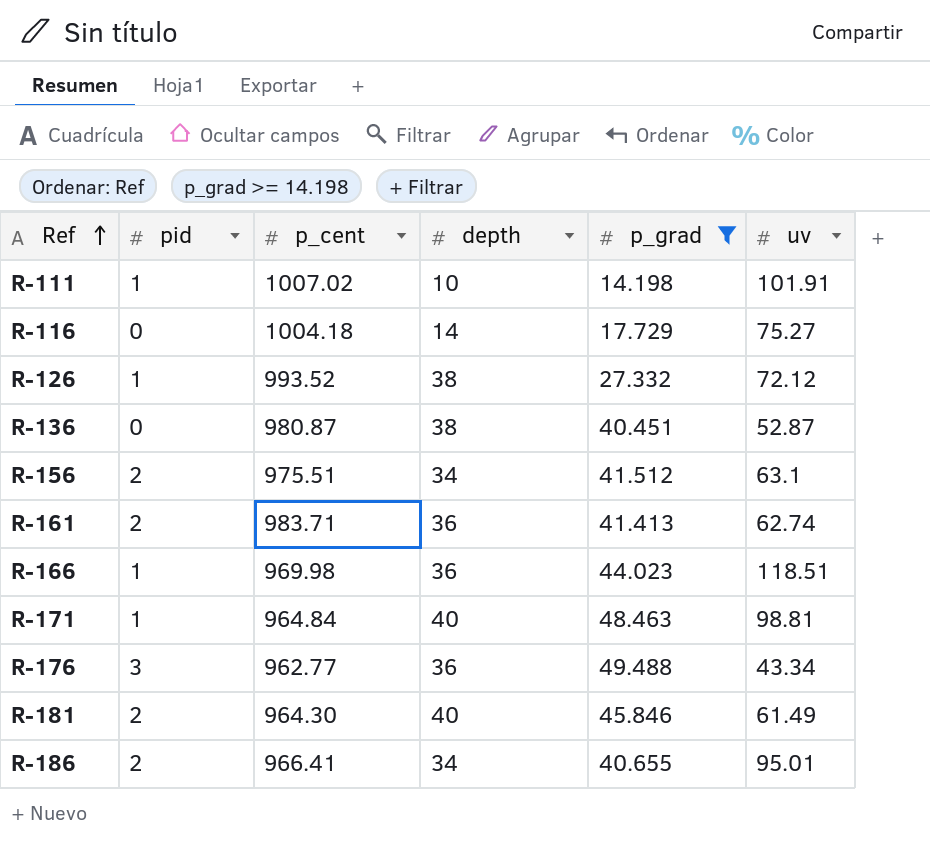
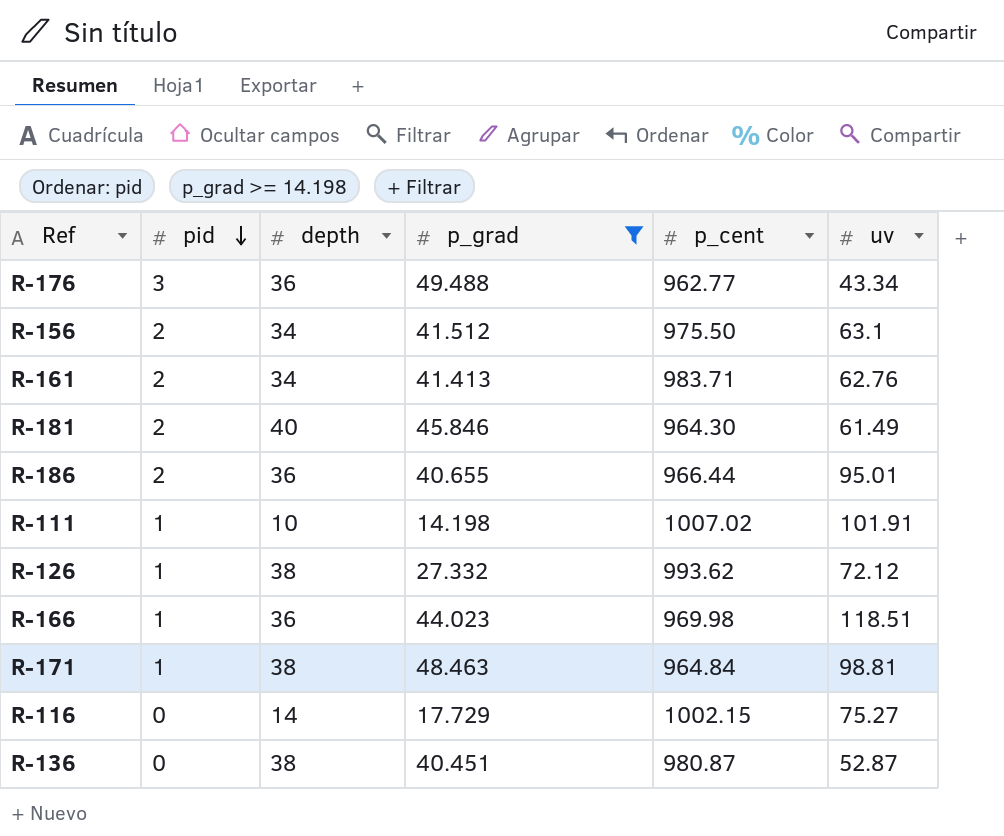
row order: Ref ascending -> pid descending
column p_cent | position: 3 -> 5
R-156 | p_cent: 975.51 -> 975.50
R-161 | depth: 36 -> 34
R-161 | uv: 62.74 -> 62.76
R-186 | depth: 34 -> 36
R-186 | p_cent: 966.41 -> 966.44
R-126 | p_cent: 993.52 -> 993.62
R-171 | depth: 40 -> 38
R-116 | p_cent: 1004.18 -> 1002.15

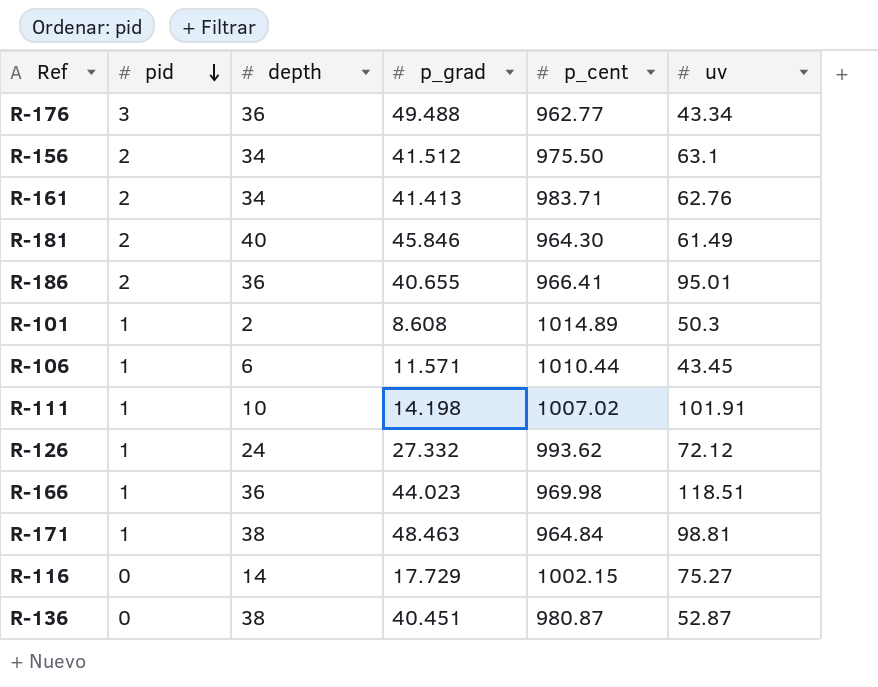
filter: p_grad >= 14.198 -> none
R-186 | p_cent: 966.44 -> 966.41
R-126 | depth: 38 -> 24

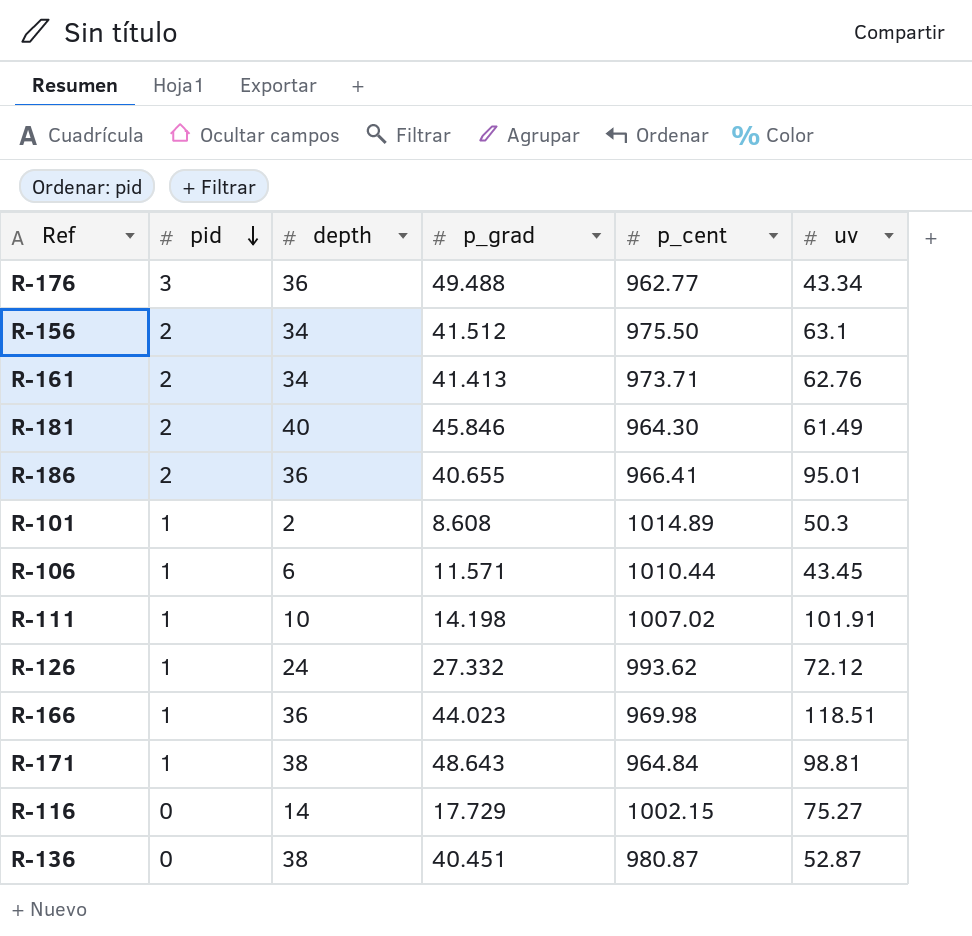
R-161 | p_cent: 983.71 -> 973.71
R-171 | p_grad: 48.463 -> 48.643

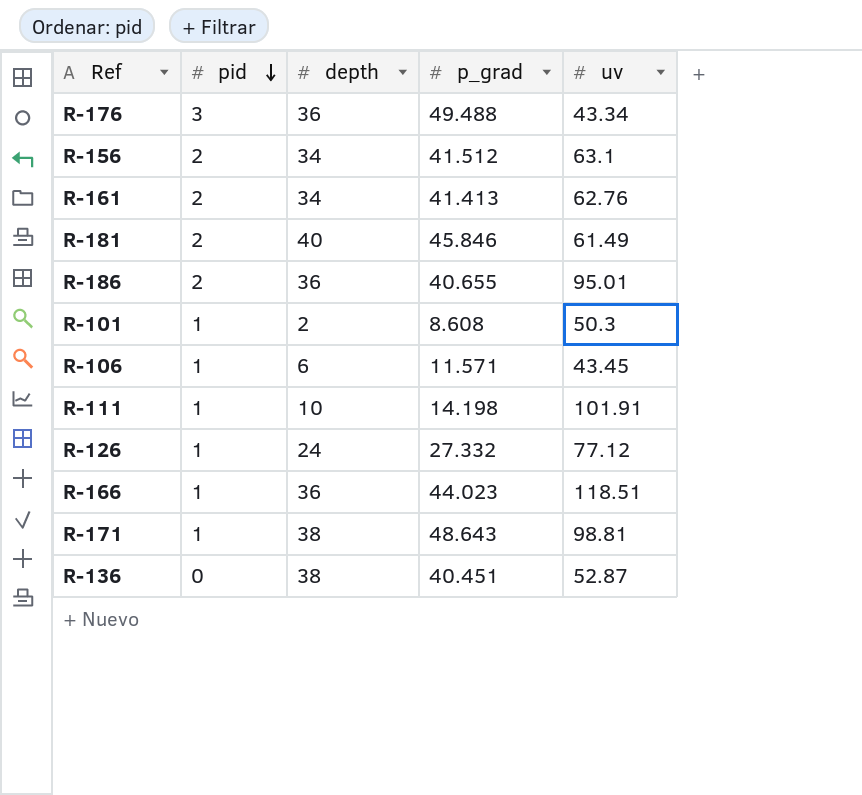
column p_cent | position: 5 -> none
row R-116: 0 | 14 | 17.729 | 1002.15 | 75.27 -> none
R-126 | uv: 72.12 -> 77.12

